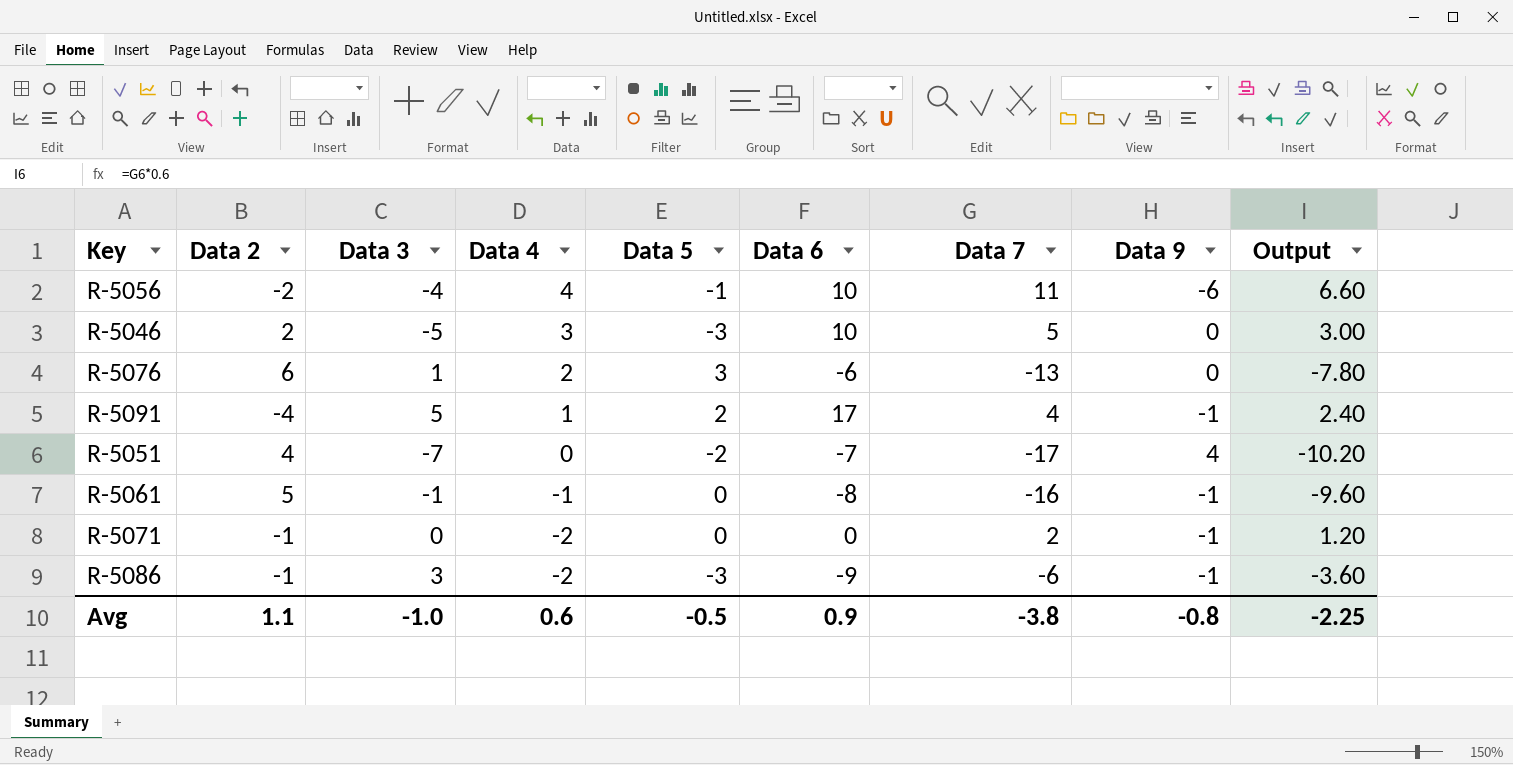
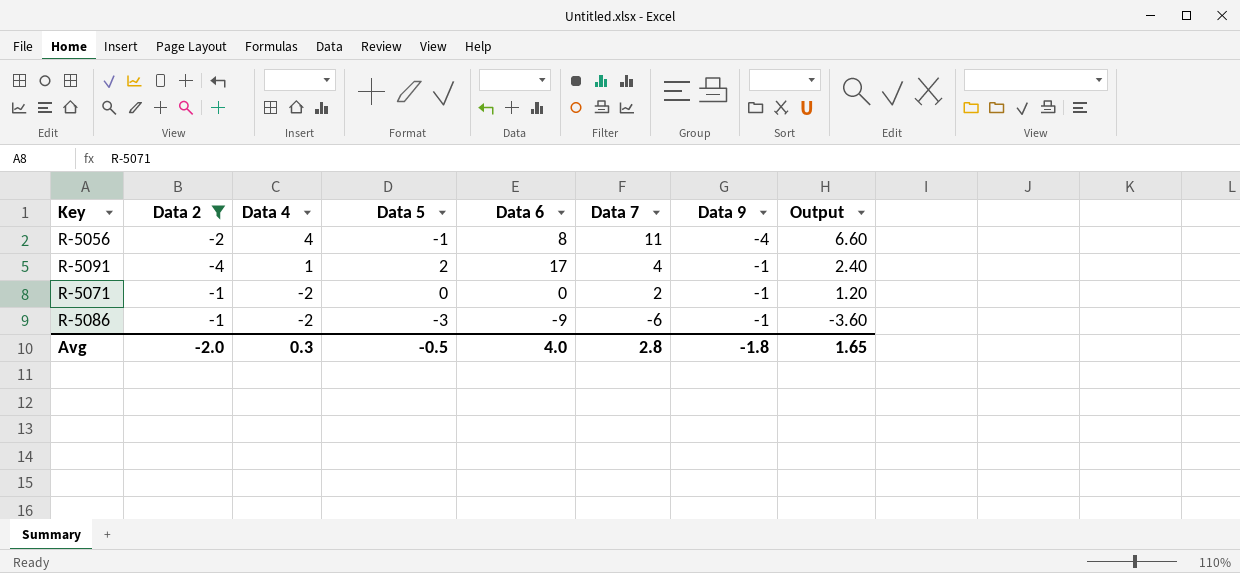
filter: none -> Data 2 <= -1
column Data 3 | position: 3 -> none
R-5056 | Data 6: 10 -> 8
R-5056 | Data 9: -6 -> -4
Avg | Data 2: 1.1 -> -2.0
Avg | Data 4: 0.6 -> 0.3
Avg | Data 6: 0.9 -> 4.0
Avg | Data 7: -3.8 -> 2.8
Avg | Data 9: -0.8 -> -1.8
Avg | Output: -2.25 -> 1.65

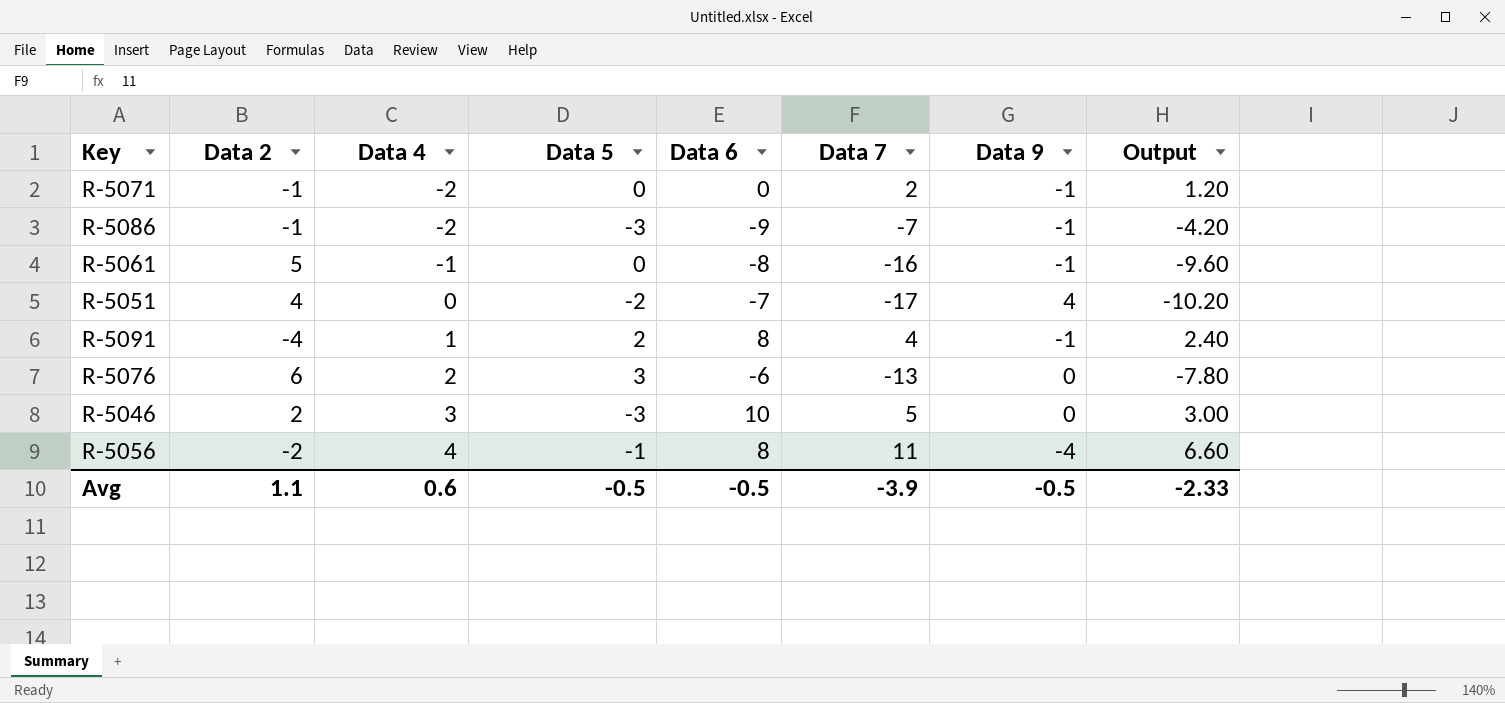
filter: Data 2 <= -1 -> none
row order: Data 4 descending -> Data 4 ascending
R-5086 | Data 7: -6 -> -7
R-5086 | Output: -3.60 -> -4.20
R-5091 | Data 6: 17 -> 8
Avg | Data 2: -2.0 -> 1.1
Avg | Data 4: 0.3 -> 0.6
Avg | Data 6: 4.0 -> -0.5
Avg | Data 7: 2.8 -> -3.9
Avg | Data 9: -1.8 -> -0.5
Avg | Output: 1.65 -> -2.33

